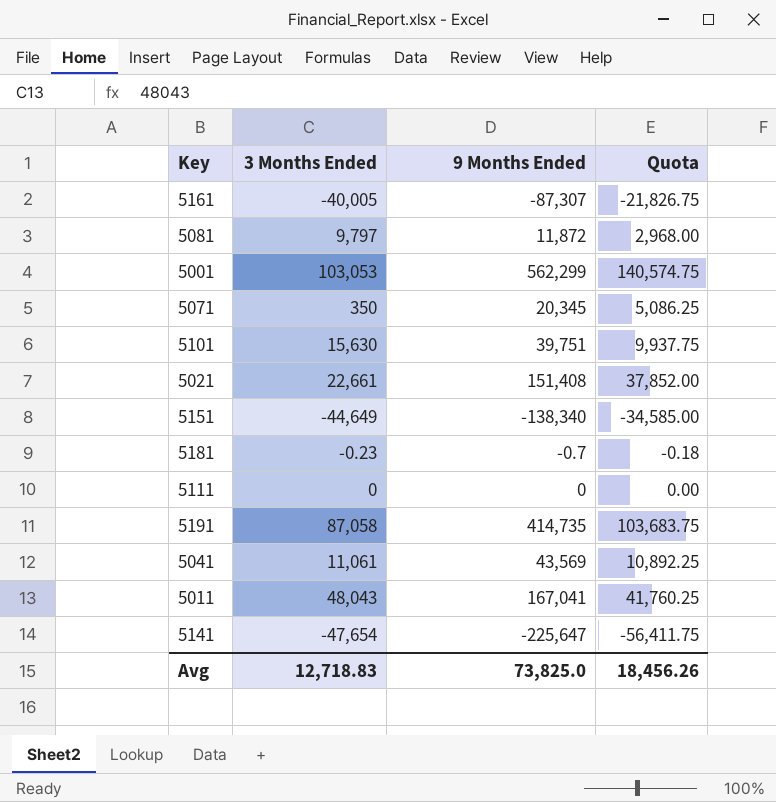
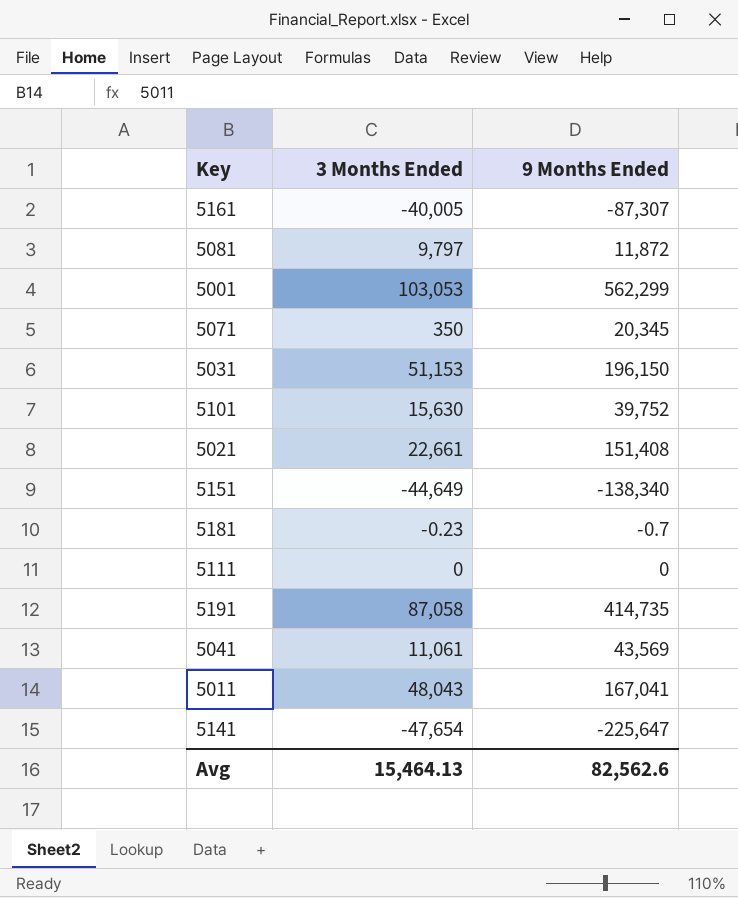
column Quota | formula: [9 Months Ended] * 0.25 -> none
row 5031: none -> 51,153 | 196,150
5101 | 9 Months Ended: 39,751 -> 39,752
Avg | 3 Months Ended: 12,718.83 -> 15,464.13
Avg | 9 Months Ended: 73,825.0 -> 82,562.6

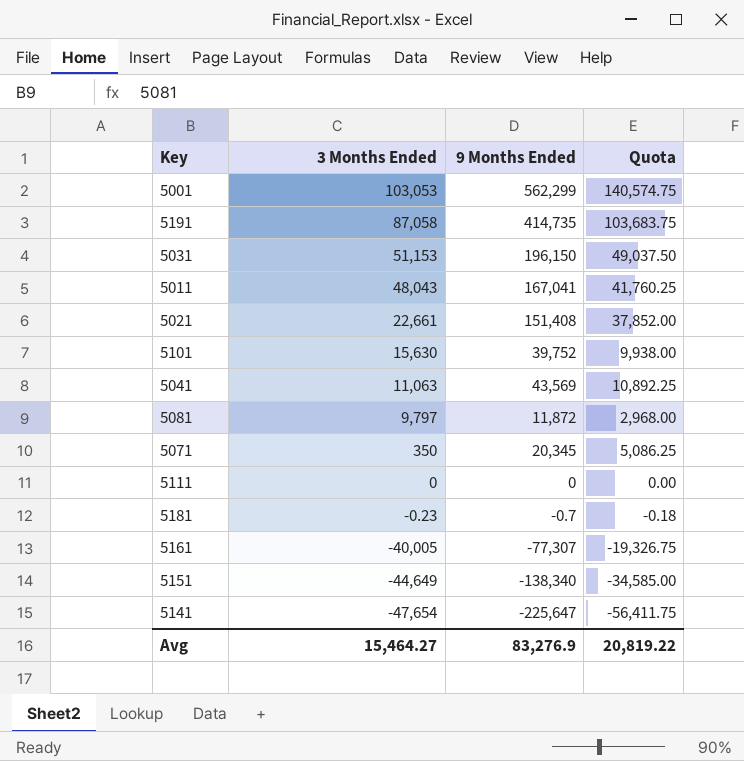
row order: none -> 3 Months Ended descending
column Quota | formula: none -> [9 Months Ended] * 0.25
5041 | 3 Months Ended: 11,061 -> 11,063
5161 | 9 Months Ended: -87,307 -> -77,307
Avg | 3 Months Ended: 15,464.13 -> 15,464.27
Avg | 9 Months Ended: 82,562.6 -> 83,276.9

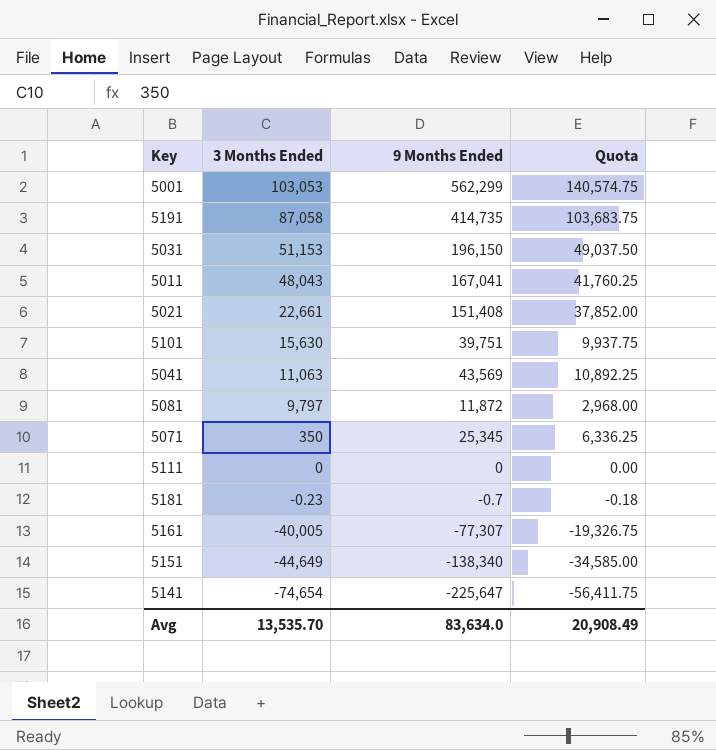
5101 | 9 Months Ended: 39,752 -> 39,751
5101 | Quota: 9,938.00 -> 9,937.75
5071 | 9 Months Ended: 20,345 -> 25,345
5071 | Quota: 5,086.25 -> 6,336.25
5141 | 3 Months Ended: -47,654 -> -74,654
Avg | 3 Months Ended: 15,464.27 -> 13,535.70
Avg | 9 Months Ended: 83,276.9 -> 83,634.0
Avg | Quota: 20,819.22 -> 20,908.49

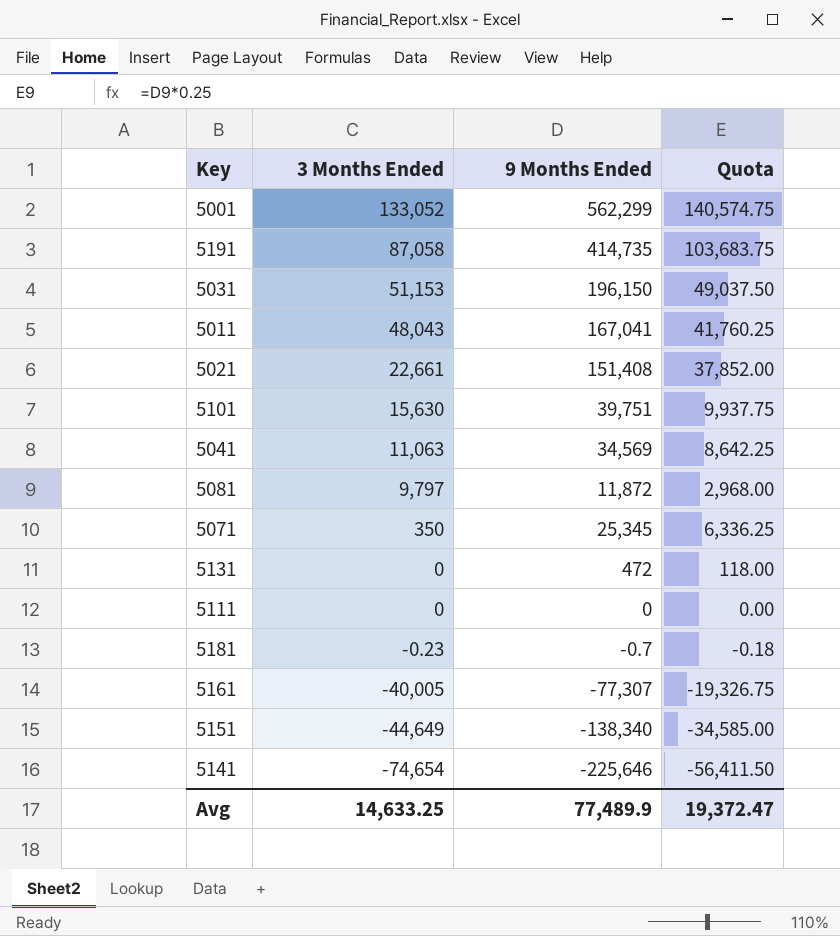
5001 | 3 Months Ended: 103,053 -> 133,052
5041 | 9 Months Ended: 43,569 -> 34,569
5041 | Quota: 10,892.25 -> 8,642.25
row 5131: none -> 0 | 472 | 118.00
5141 | 9 Months Ended: -225,647 -> -225,646
5141 | Quota: -56,411.75 -> -56,411.50
Avg | 3 Months Ended: 13,535.70 -> 14,633.25
Avg | 9 Months Ended: 83,634.0 -> 77,489.9
Avg | Quota: 20,908.49 -> 19,372.47

